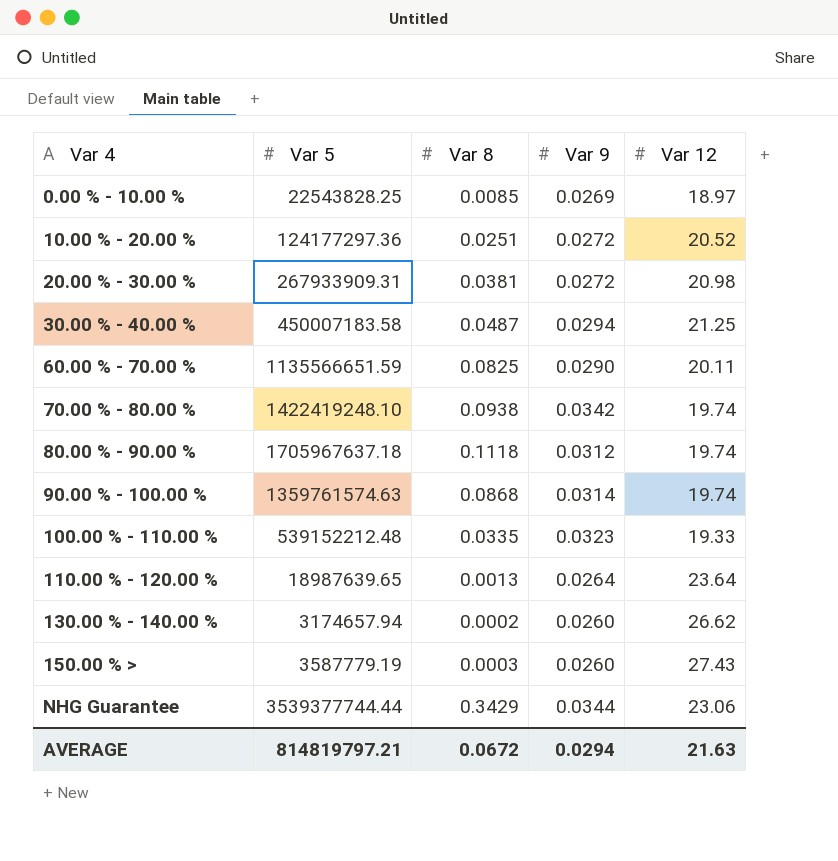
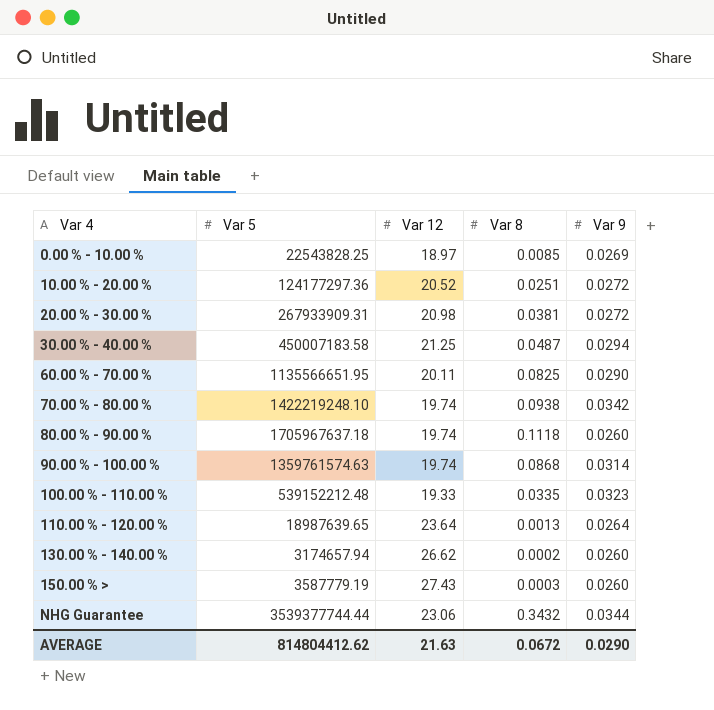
column Var 12 | position: 5 -> 3
60.00 % - 70.00 % | Var 5: 1135566651.59 -> 1135566651.95
70.00 % - 80.00 % | Var 5: 1422419248.10 -> 1422219248.10
80.00 % - 90.00 % | Var 9: 0.0312 -> 0.0260
NHG Guarantee | Var 8: 0.3429 -> 0.3432
AVERAGE | Var 5: 814819797.21 -> 814804412.62
AVERAGE | Var 9: 0.0294 -> 0.0290

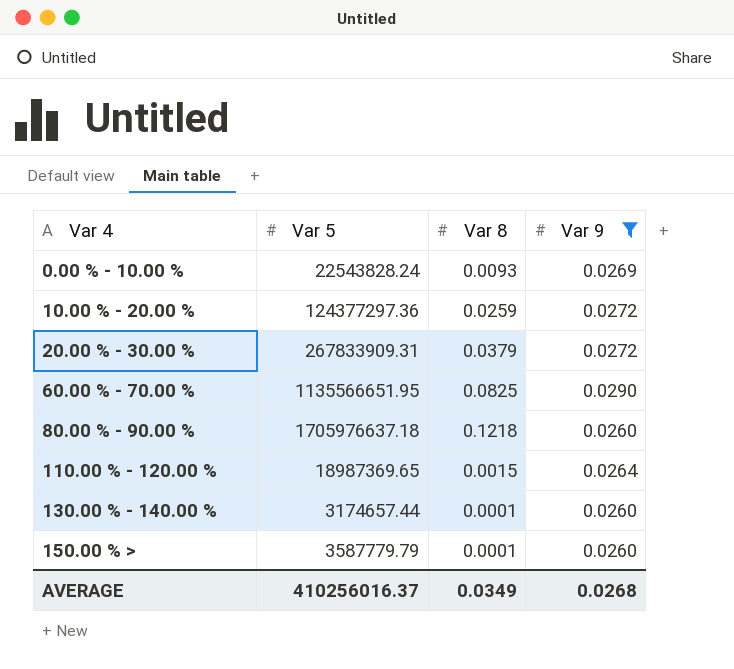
filter: none -> Var 9 <= 0.0290
column Var 12 | position: 3 -> none
0.00 % - 10.00 % | Var 5: 22543828.25 -> 22543828.24
0.00 % - 10.00 % | Var 8: 0.0085 -> 0.0093
10.00 % - 20.00 % | Var 5: 124177297.36 -> 124377297.36
10.00 % - 20.00 % | Var 8: 0.0251 -> 0.0259
20.00 % - 30.00 % | Var 5: 267933909.31 -> 267833909.31
20.00 % - 30.00 % | Var 8: 0.0381 -> 0.0379
80.00 % - 90.00 % | Var 5: 1705967637.18 -> 1705976637.18
80.00 % - 90.00 % | Var 8: 0.1118 -> 0.1218
110.00 % - 120.00 % | Var 5: 18987639.65 -> 18987369.65
110.00 % - 120.00 % | Var 8: 0.0013 -> 0.0015
130.00 % - 140.00 % | Var 5: 3174657.94 -> 3174657.44
130.00 % - 140.00 % | Var 8: 0.0002 -> 0.0001
150.00 % > | Var 5: 3587779.19 -> 3587779.79
150.00 % > | Var 8: 0.0003 -> 0.0001
AVERAGE | Var 5: 814804412.62 -> 410256016.37
AVERAGE | Var 8: 0.0672 -> 0.0349
AVERAGE | Var 9: 0.0290 -> 0.0268

